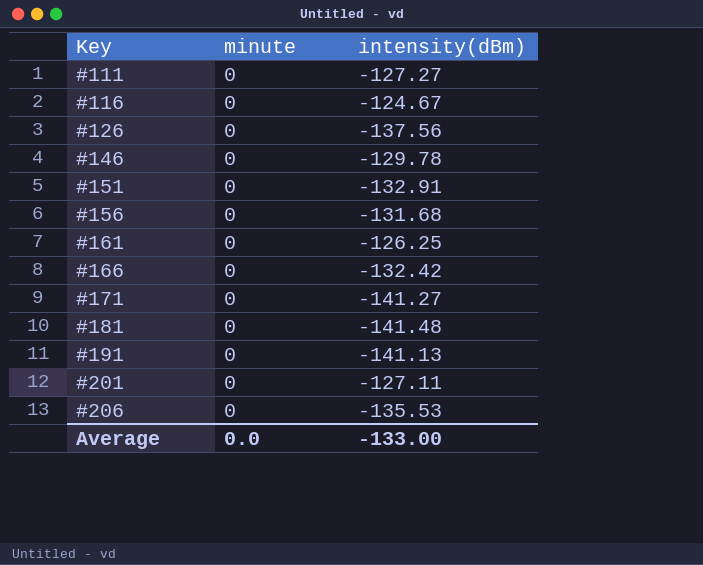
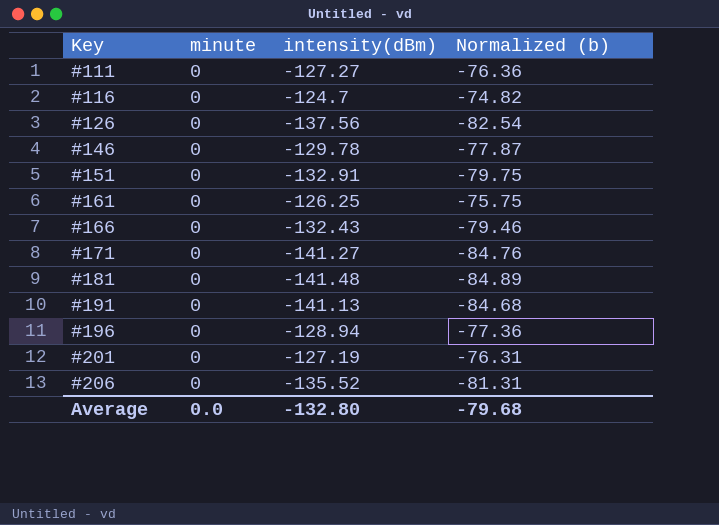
column Normalized (b) | formula: none -> [intensity(dBm)] * 0.6
row #156: 0 | -131.68 -> none
#116 | intensity(dBm): -124.67 -> -124.7
#166 | intensity(dBm): -132.42 -> -132.43
row #196: none -> 0 | -128.94 | -77.36
#201 | intensity(dBm): -127.11 -> -127.19
#206 | intensity(dBm): -135.53 -> -135.52
Average | intensity(dBm): -133.00 -> -132.80

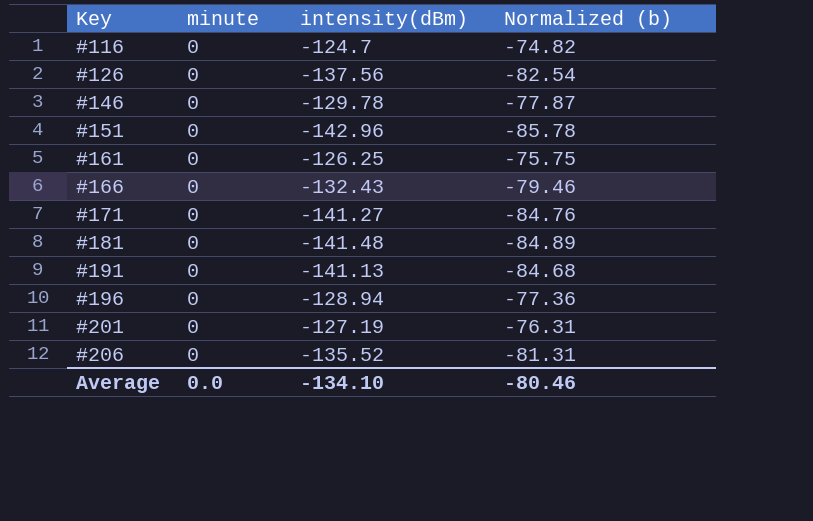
row #111: 0 | -127.27 | -76.36 -> none
#151 | intensity(dBm): -132.91 -> -142.96
#151 | Normalized (b): -79.75 -> -85.78
Average | intensity(dBm): -132.80 -> -134.10
Average | Normalized (b): -79.68 -> -80.46

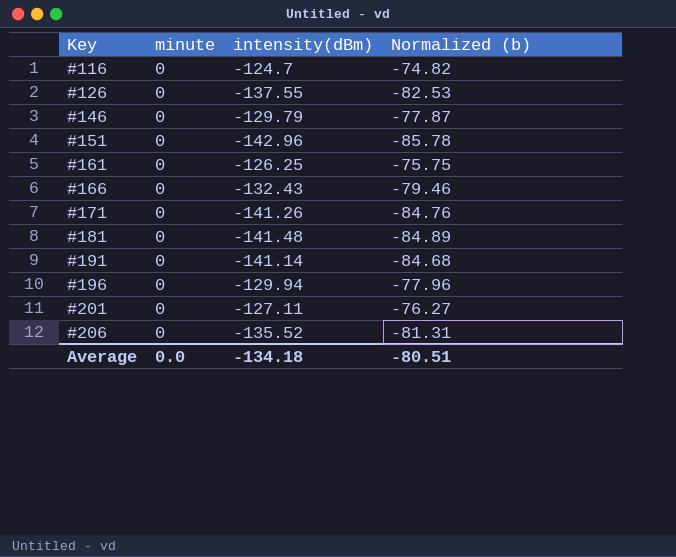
#126 | intensity(dBm): -137.56 -> -137.55
#126 | Normalized (b): -82.54 -> -82.53
#146 | intensity(dBm): -129.78 -> -129.79
#171 | intensity(dBm): -141.27 -> -141.26
#191 | intensity(dBm): -141.13 -> -141.14
#196 | intensity(dBm): -128.94 -> -129.94
#196 | Normalized (b): -77.36 -> -77.96
#201 | intensity(dBm): -127.19 -> -127.11
#201 | Normalized (b): -76.31 -> -76.27
Average | intensity(dBm): -134.10 -> -134.18
Average | Normalized (b): -80.46 -> -80.51

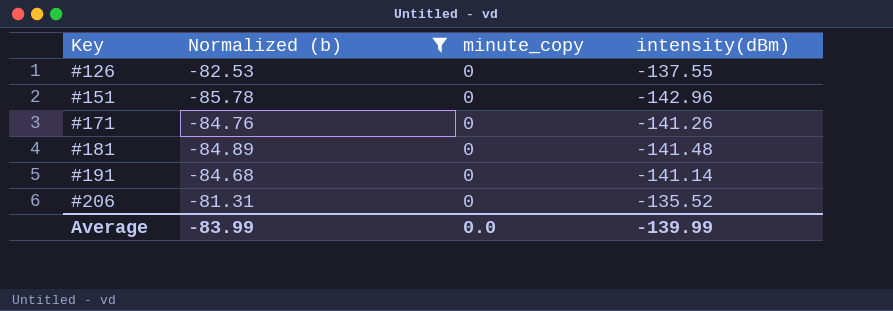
filter: none -> Normalized (b) <= -81.31
column Normalized (b) | position: 4 -> 2
column name: minute -> minute_copy
Average | Normalized (b): -80.51 -> -83.99
Average | intensity(dBm): -134.18 -> -139.99

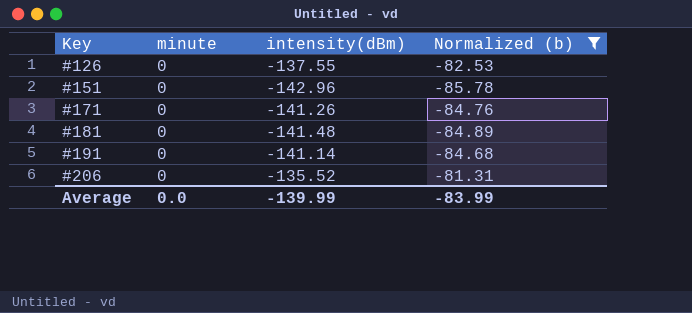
column name: minute_copy -> minute
column Normalized (b) | position: 2 -> 4

